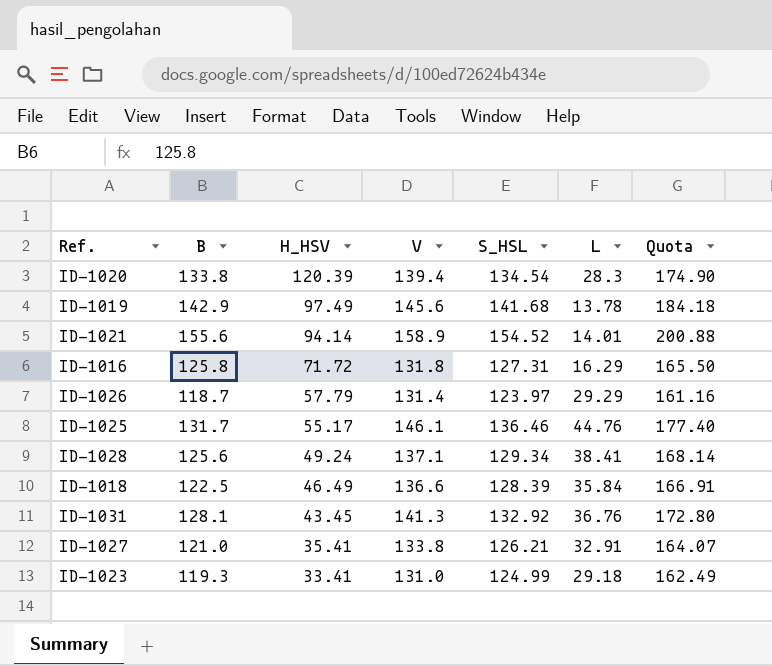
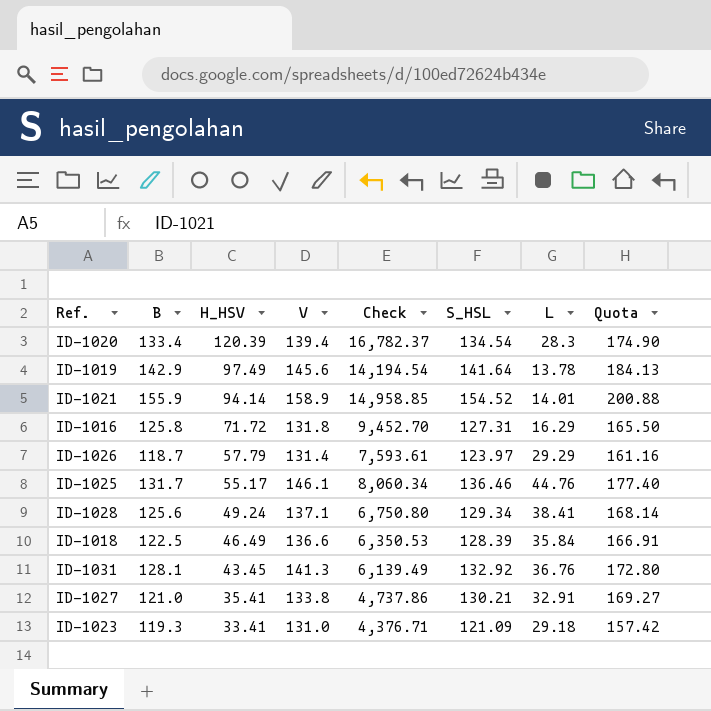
column Check | formula: none -> [H_HSV] * [V]
ID-1020 | B: 133.8 -> 133.4
ID-1019 | S_HSL: 141.68 -> 141.64
ID-1019 | Quota: 184.18 -> 184.13
ID-1021 | B: 155.6 -> 155.9
ID-1027 | S_HSL: 126.21 -> 130.21
ID-1027 | Quota: 164.07 -> 169.27
ID-1023 | S_HSL: 124.99 -> 121.09
ID-1023 | Quota: 162.49 -> 157.42

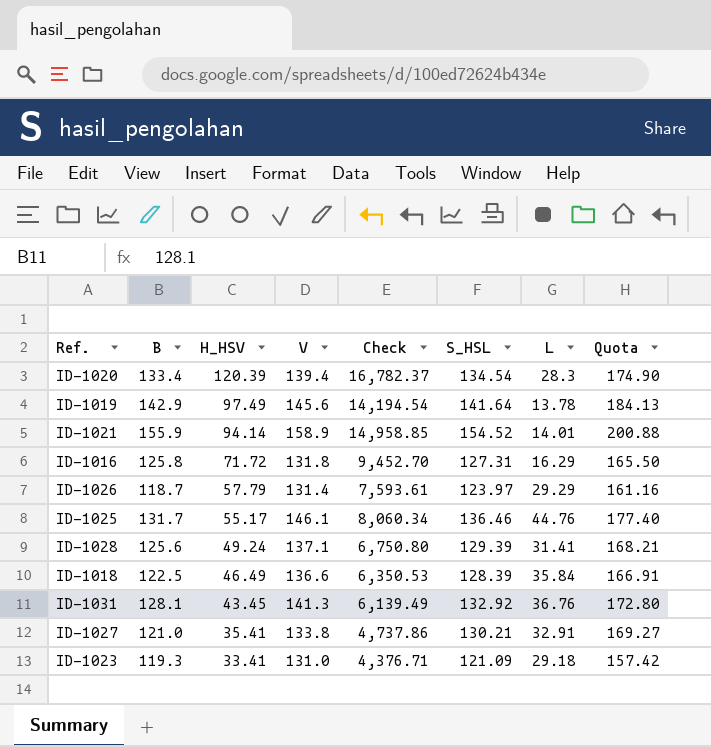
ID-1028 | S_HSL: 129.34 -> 129.39
ID-1028 | L: 38.41 -> 31.41
ID-1028 | Quota: 168.14 -> 168.21

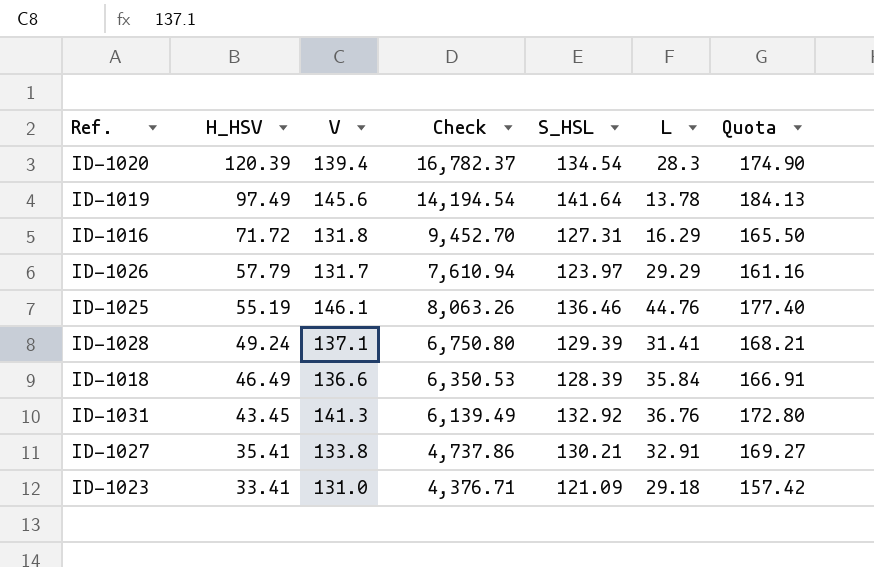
column B | position: 2 -> none
row ID-1021: 155.9 | 94.14 | 158.9 | 14,958.85 | 154.52 | 14.01 | 200.88 -> none
ID-1026 | V: 131.4 -> 131.7
ID-1026 | Check: 7,593.61 -> 7,610.94
ID-1025 | H_HSV: 55.17 -> 55.19
ID-1025 | Check: 8,060.34 -> 8,063.26

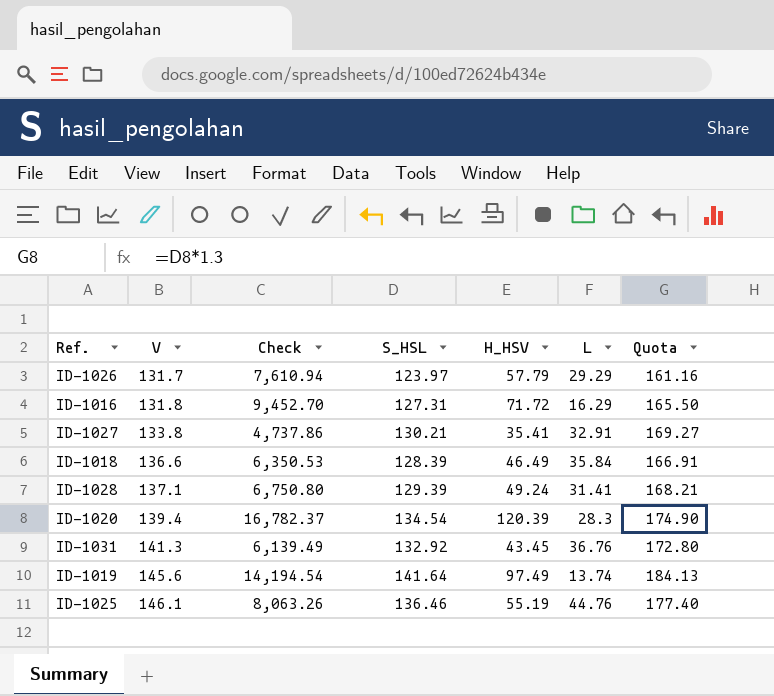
row order: H_HSV descending -> V ascending
column H_HSV | position: 2 -> 5
row ID-1023: 33.41 | 131.0 | 4,376.71 | 121.09 | 29.18 | 157.42 -> none
ID-1019 | L: 13.78 -> 13.74

